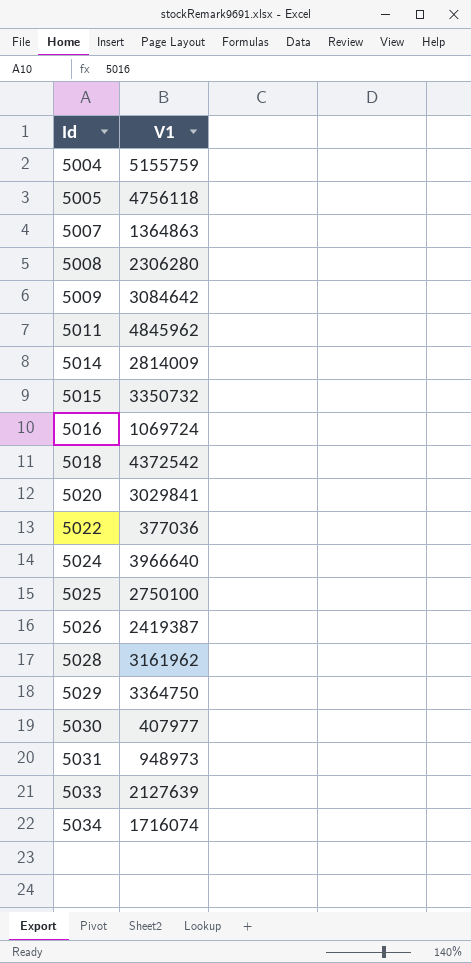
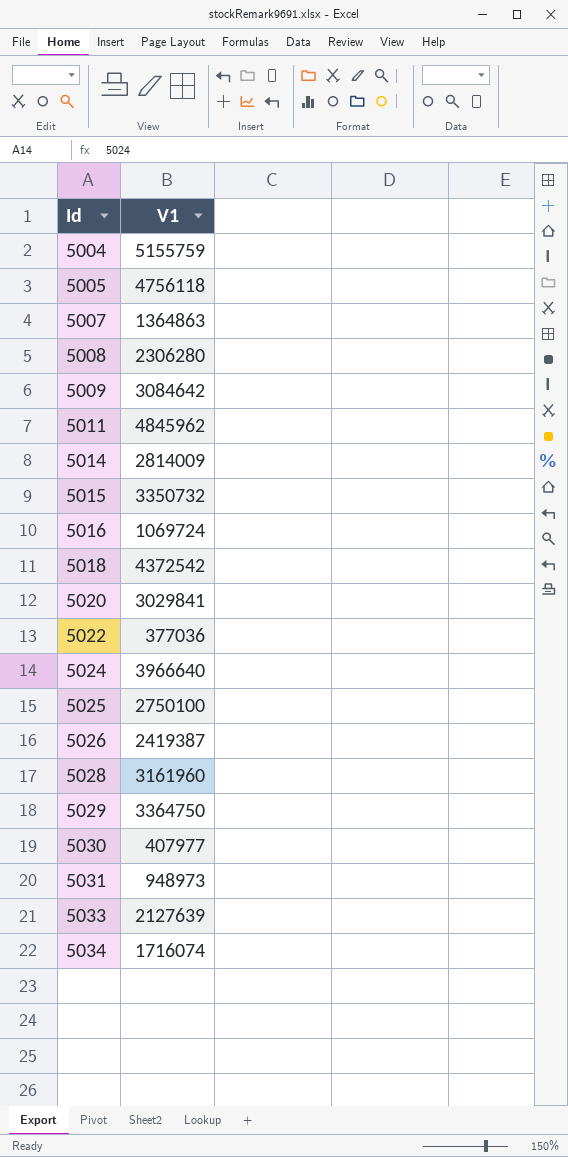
5028 | V1: 3161962 -> 3161960

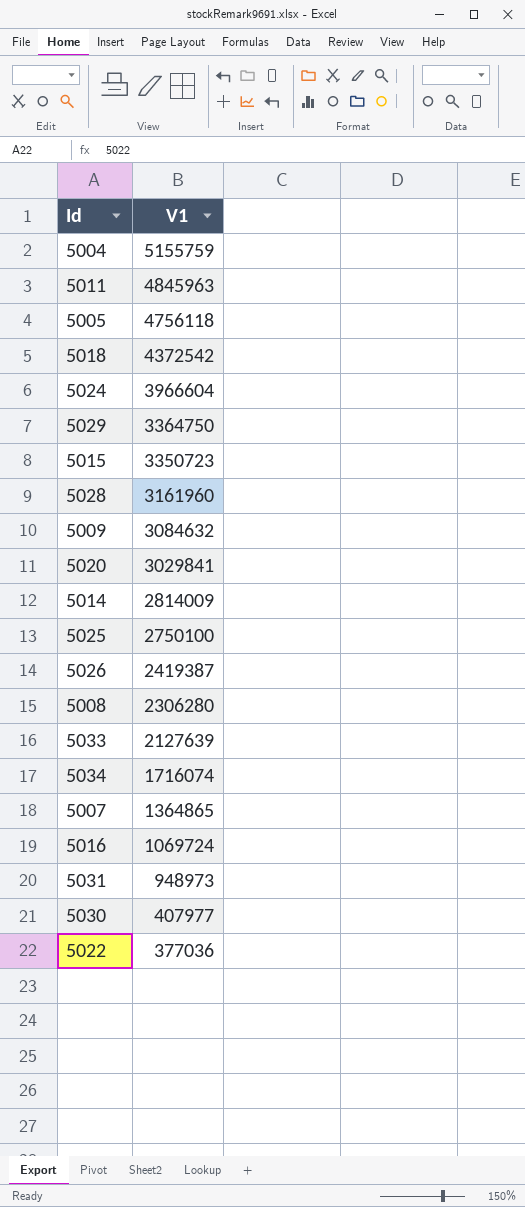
row order: Id ascending -> V1 descending
5011 | V1: 4845962 -> 4845963
5024 | V1: 3966640 -> 3966604
5015 | V1: 3350732 -> 3350723
5009 | V1: 3084642 -> 3084632
5007 | V1: 1364863 -> 1364865

